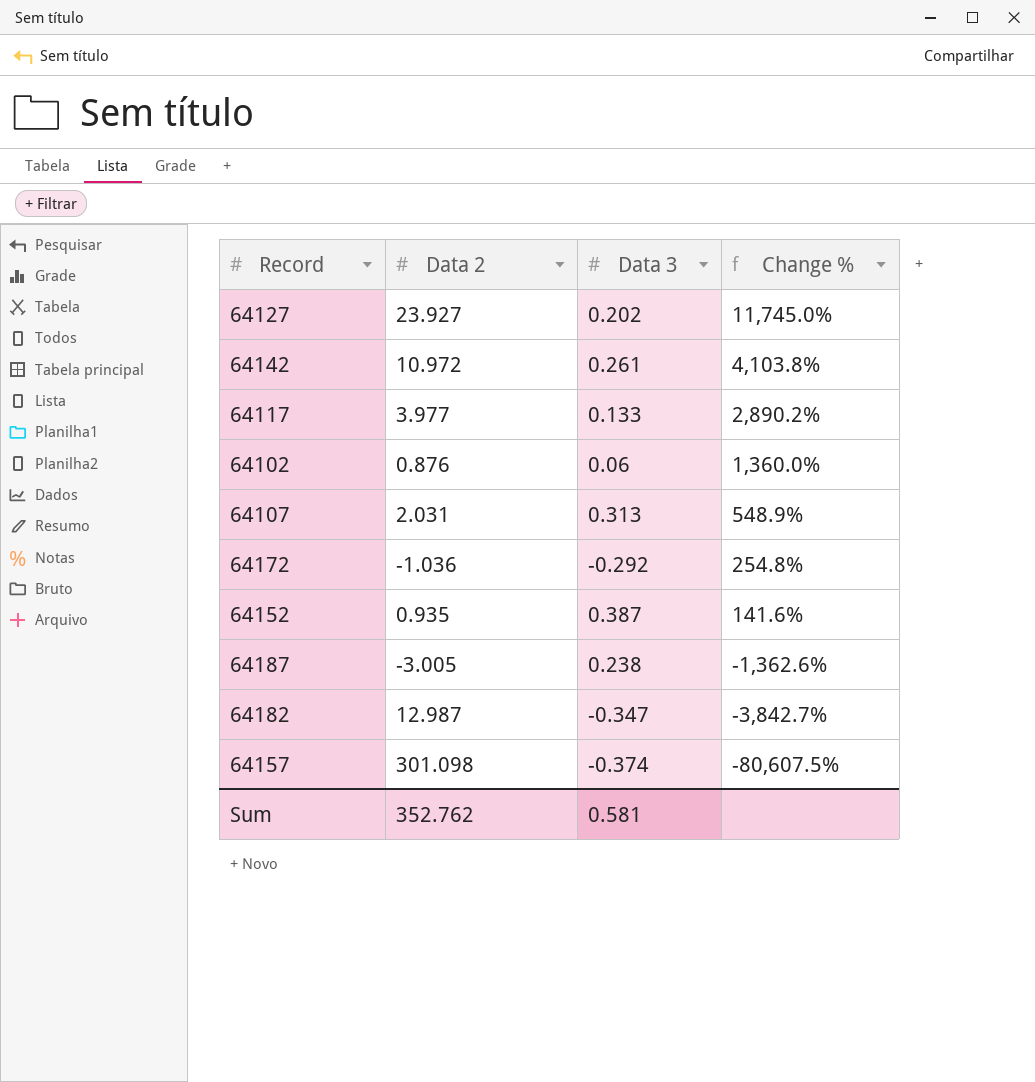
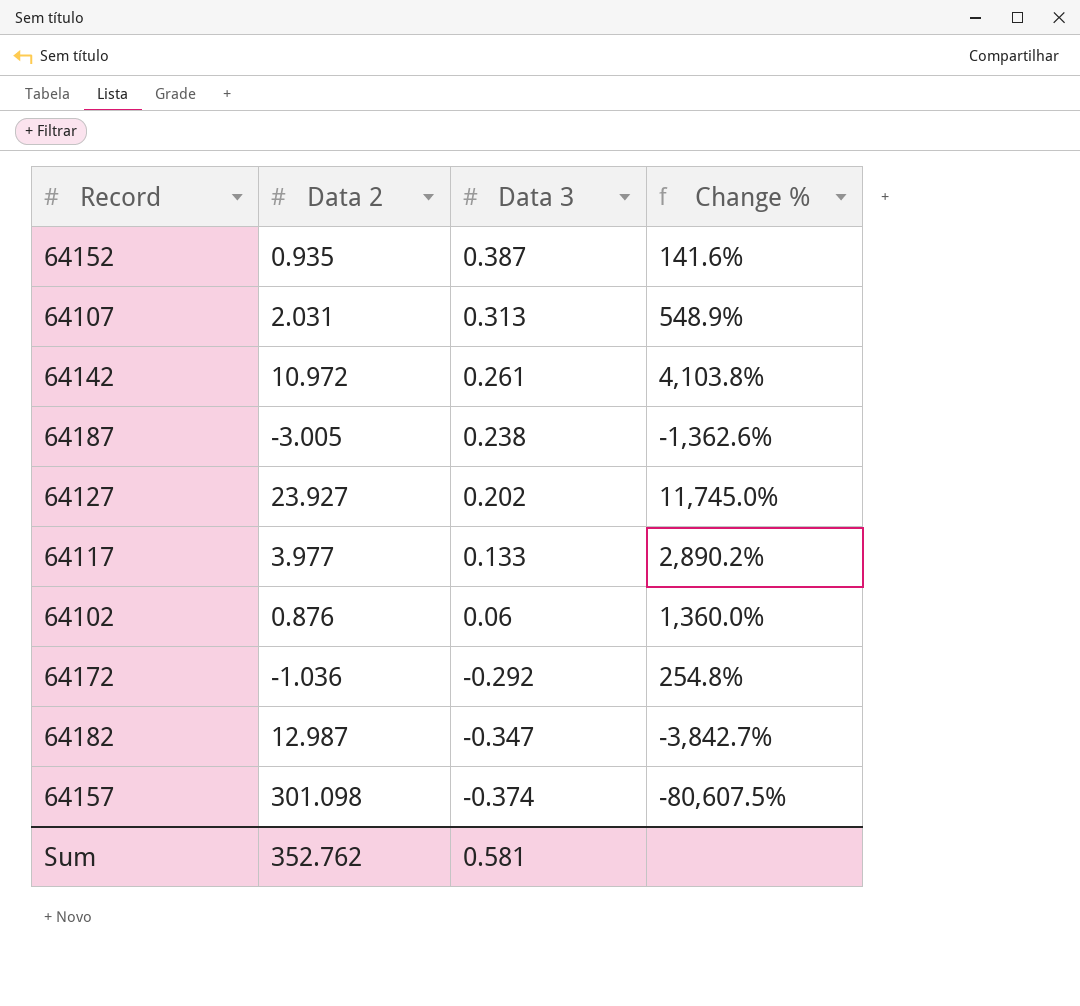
row order: Change % descending -> Data 3 descending

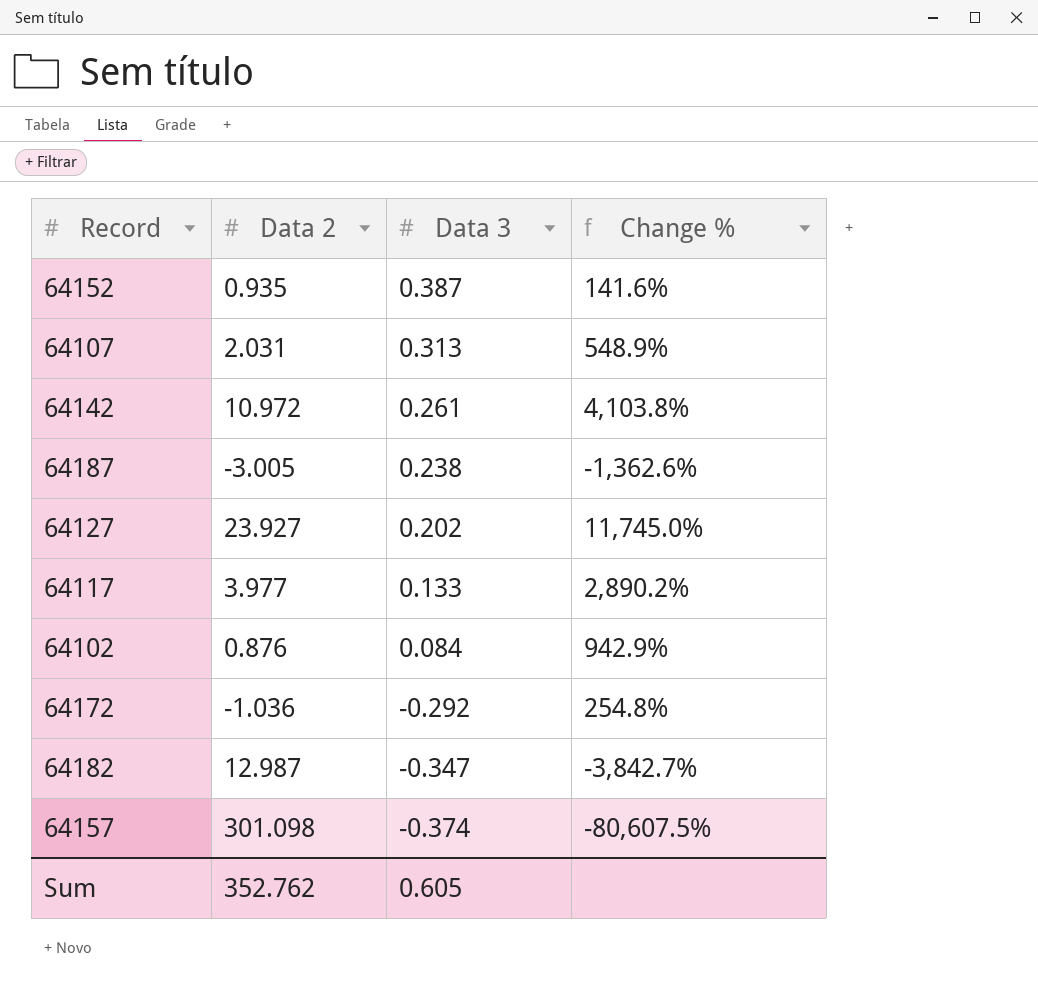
64102 | Data 3: 0.06 -> 0.084
64102 | Change %: 1,360.0% -> 942.9%
Sum | Data 3: 0.581 -> 0.605

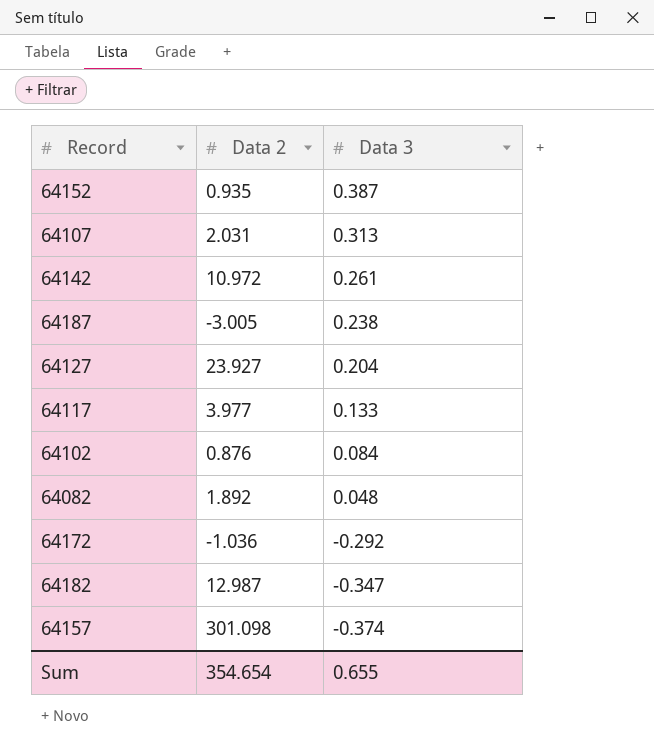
column Change % | formula: ([Data 2] - [Data 3]) / [Data 3] -> none
64127 | Data 3: 0.202 -> 0.204
row 64082: none -> 1.892 | 0.048
Sum | Data 2: 352.762 -> 354.654
Sum | Data 3: 0.605 -> 0.655

